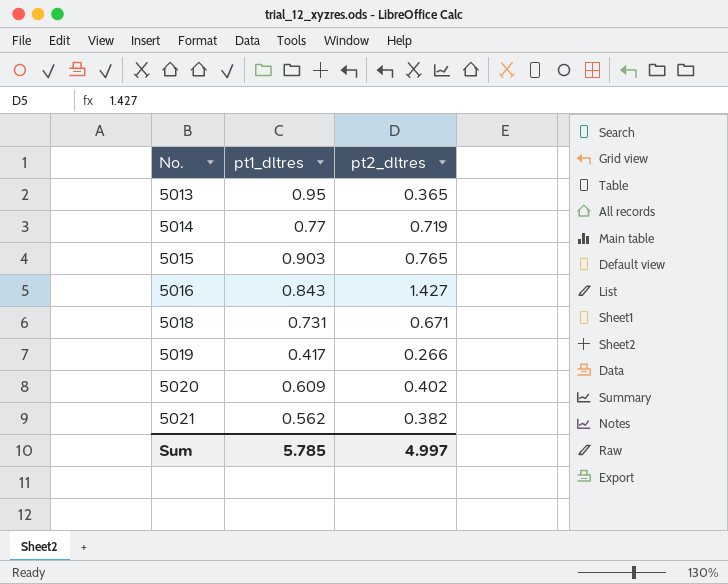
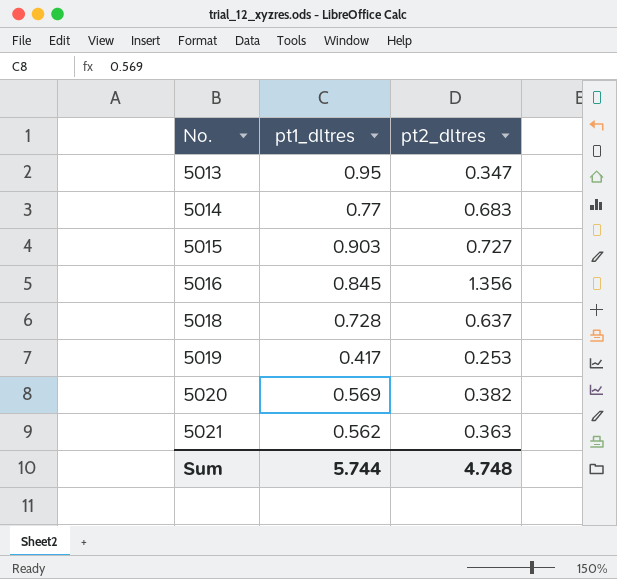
5013 | pt2_dltres: 0.365 -> 0.347
5014 | pt2_dltres: 0.719 -> 0.683
5015 | pt2_dltres: 0.765 -> 0.727
5016 | pt1_dltres: 0.843 -> 0.845
5016 | pt2_dltres: 1.427 -> 1.356
5018 | pt1_dltres: 0.731 -> 0.728
5018 | pt2_dltres: 0.671 -> 0.637
5019 | pt2_dltres: 0.266 -> 0.253
5020 | pt1_dltres: 0.609 -> 0.569
5020 | pt2_dltres: 0.402 -> 0.382
5021 | pt2_dltres: 0.382 -> 0.363
Sum | pt1_dltres: 5.785 -> 5.744
Sum | pt2_dltres: 4.997 -> 4.748

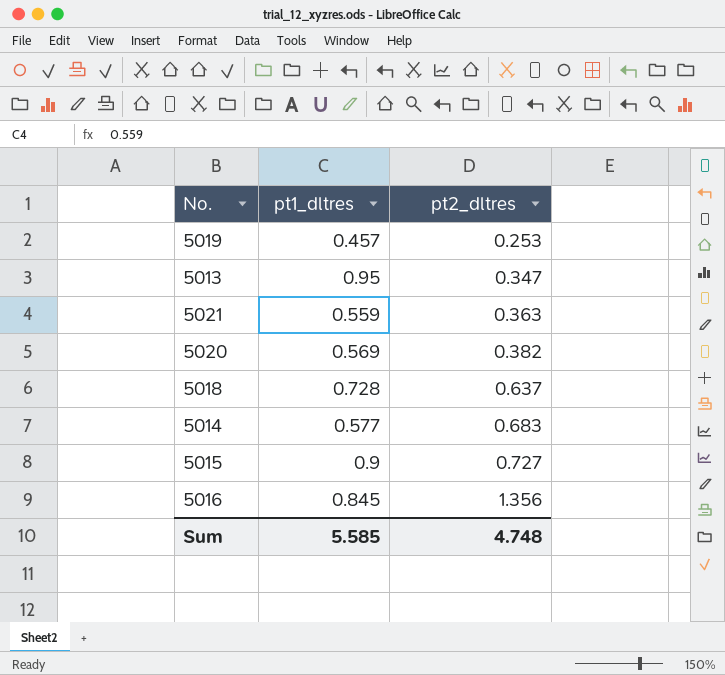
row order: No. ascending -> pt2_dltres ascending
5019 | pt1_dltres: 0.417 -> 0.457
5021 | pt1_dltres: 0.562 -> 0.559
5014 | pt1_dltres: 0.77 -> 0.577
5015 | pt1_dltres: 0.903 -> 0.9
Sum | pt1_dltres: 5.744 -> 5.585

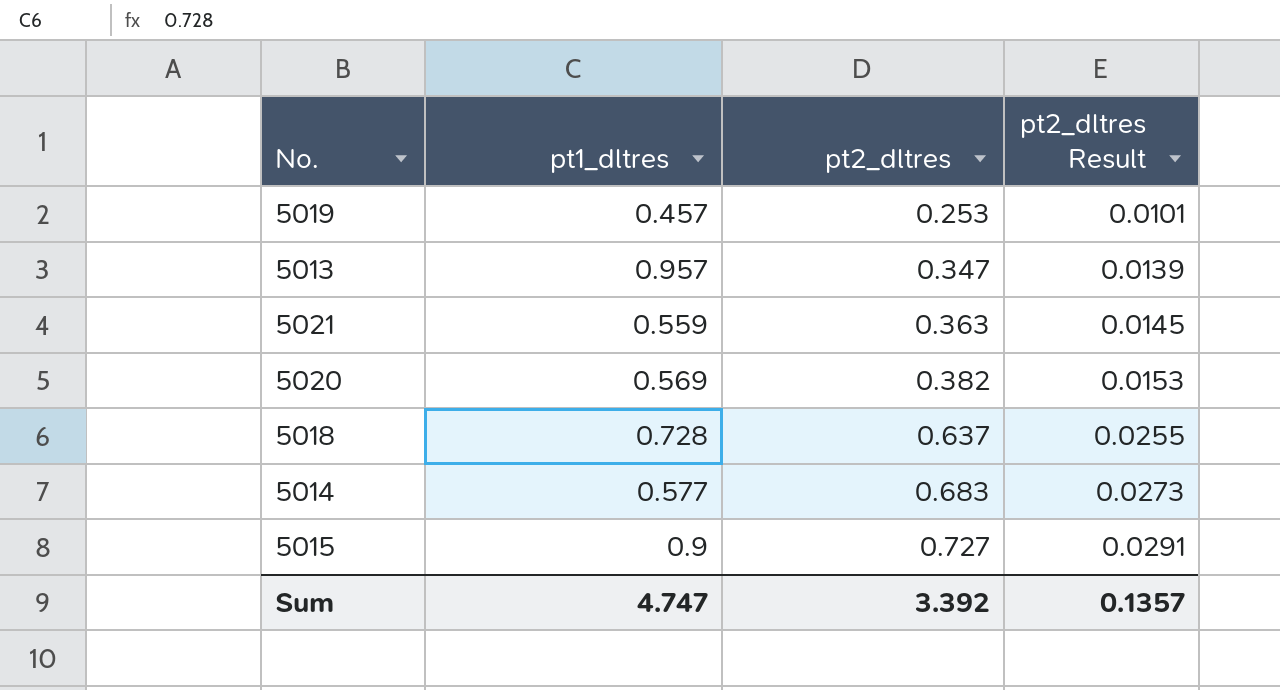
column pt2_dltres Result | formula: none -> [pt2_dltres] * 0.04
row 5016: 0.845 | 1.356 -> none
5013 | pt1_dltres: 0.95 -> 0.957
Sum | pt1_dltres: 5.585 -> 4.747
Sum | pt2_dltres: 4.748 -> 3.392

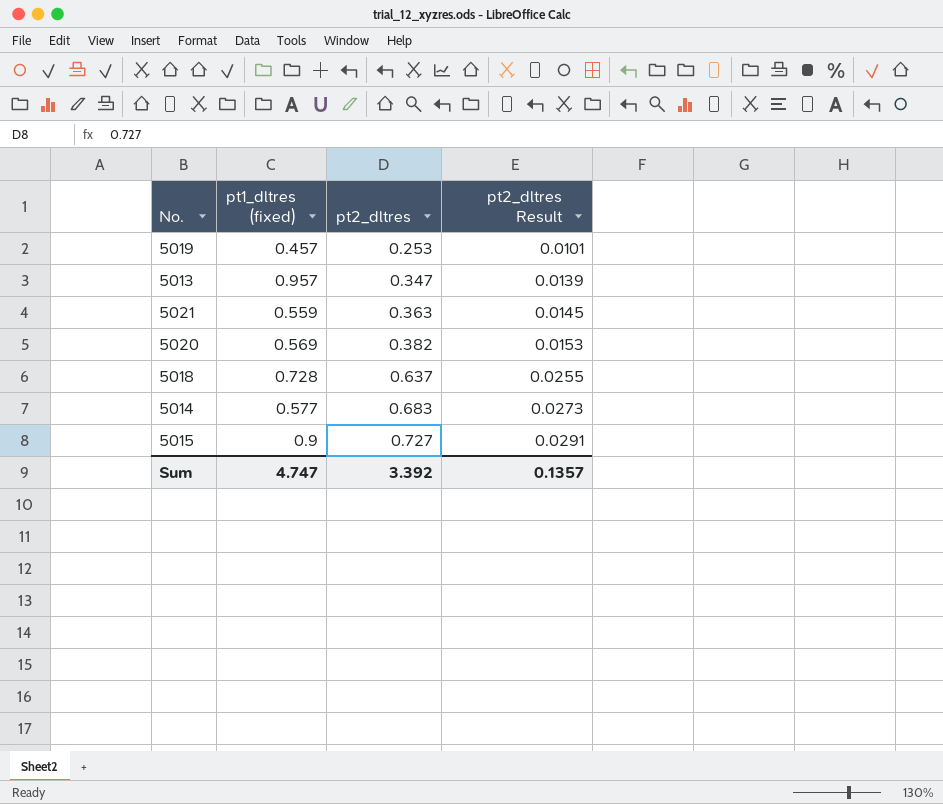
column name: pt1_dltres -> pt1_dltres (fixed)

